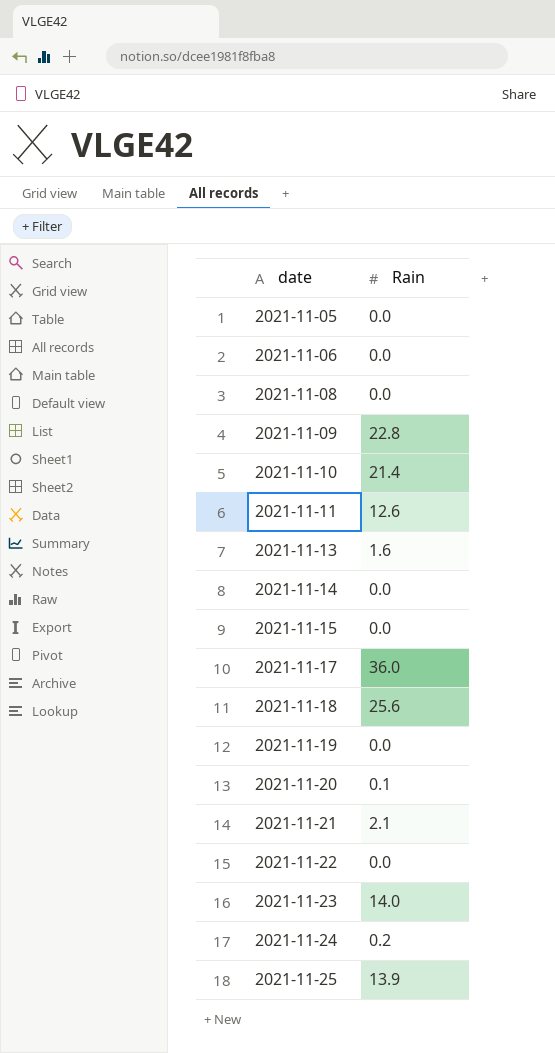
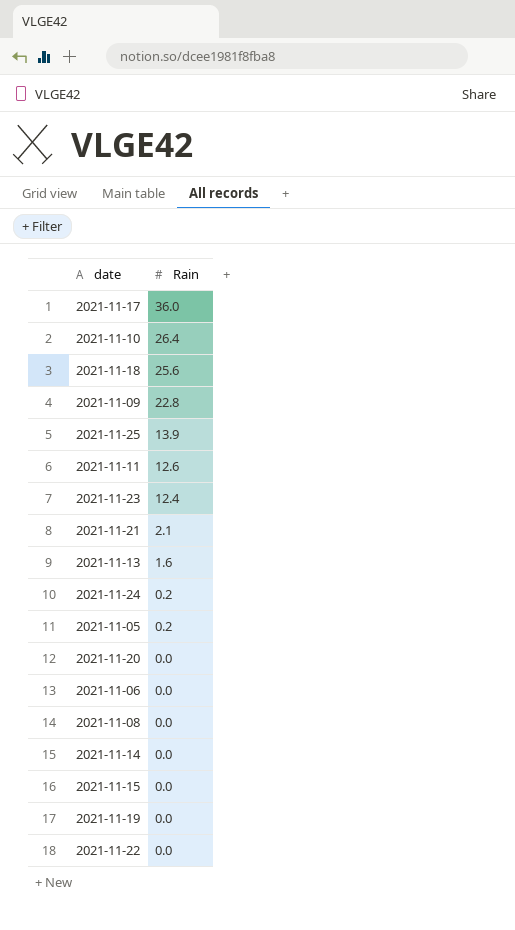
row order: date ascending -> Rain descending
2021-11-10 | Rain: 21.4 -> 26.4
2021-11-23 | Rain: 14.0 -> 12.4
2021-11-05 | Rain: 0.0 -> 0.2
2021-11-20 | Rain: 0.1 -> 0.0

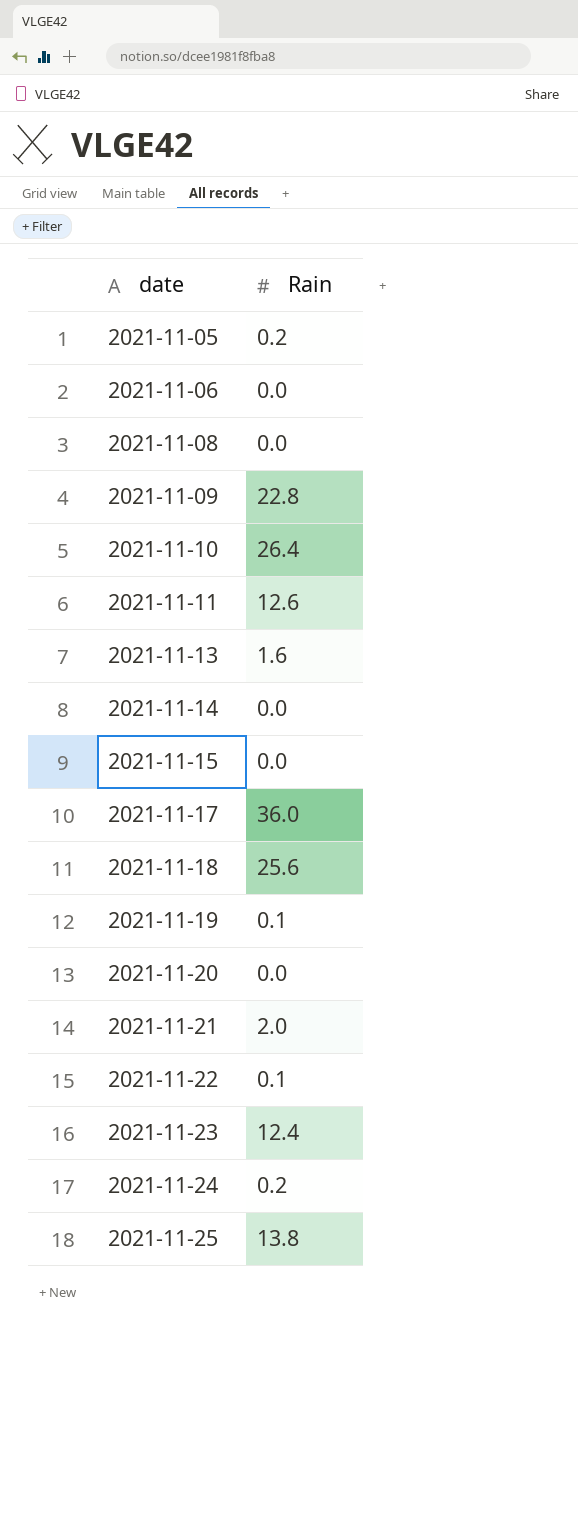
row order: Rain descending -> date ascending
2021-11-19 | Rain: 0.0 -> 0.1
2021-11-21 | Rain: 2.1 -> 2.0
2021-11-22 | Rain: 0.0 -> 0.1
2021-11-25 | Rain: 13.9 -> 13.8

